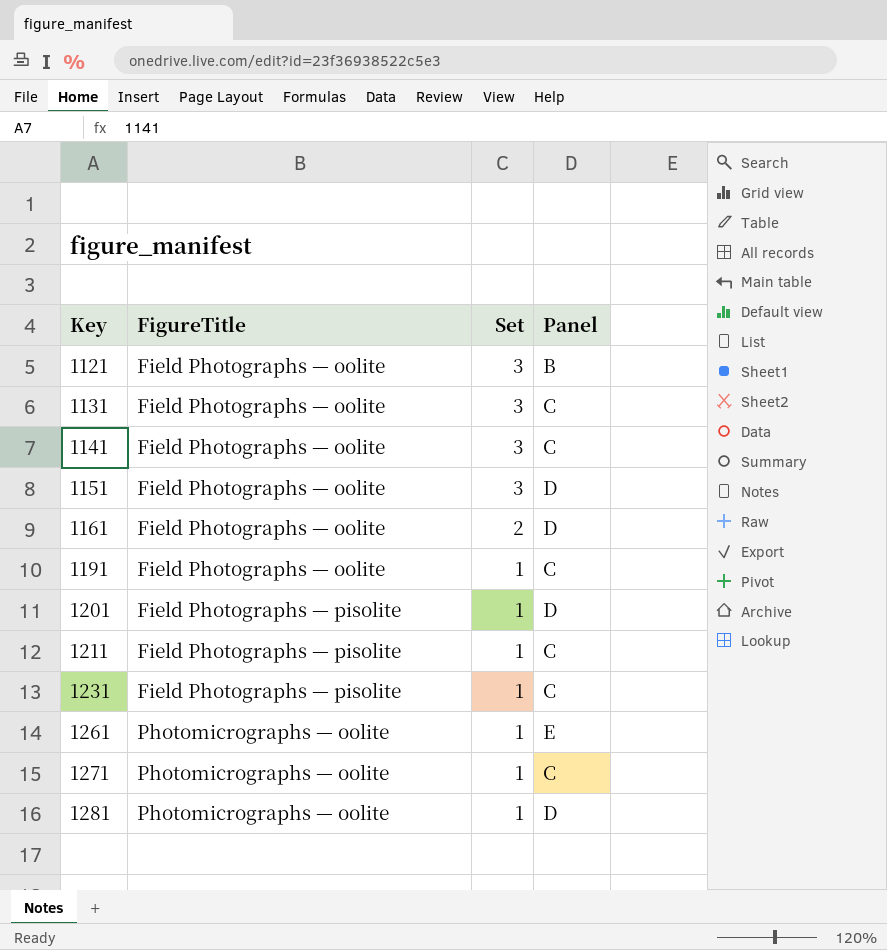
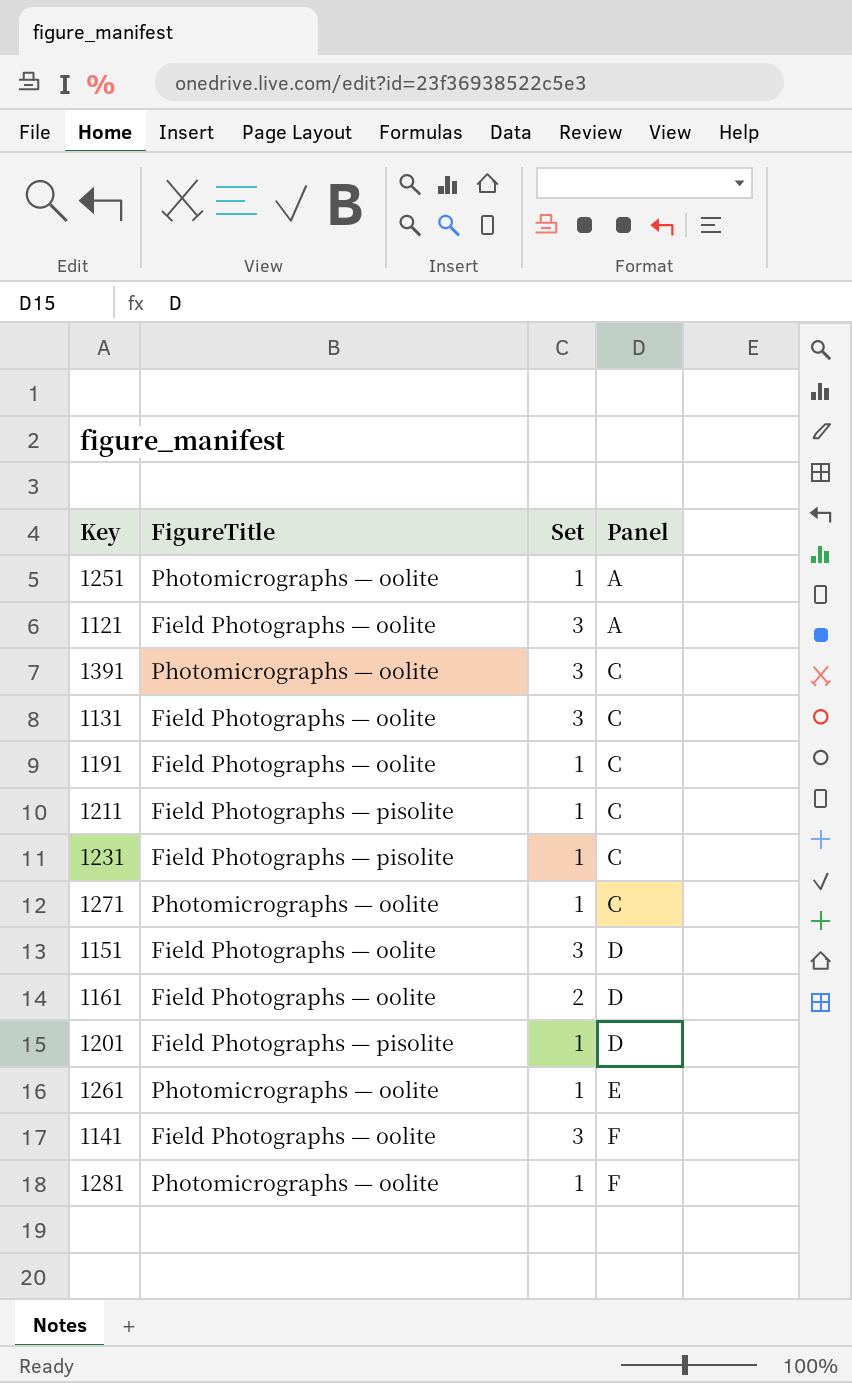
row order: Key ascending -> Panel ascending
row 1251: none -> Photomicrographs — oolite | 1 | A
1121 | Panel: B -> A
row 1391: none -> Photomicrographs — oolite | 3 | C
1141 | Panel: C -> F
1281 | Panel: D -> F

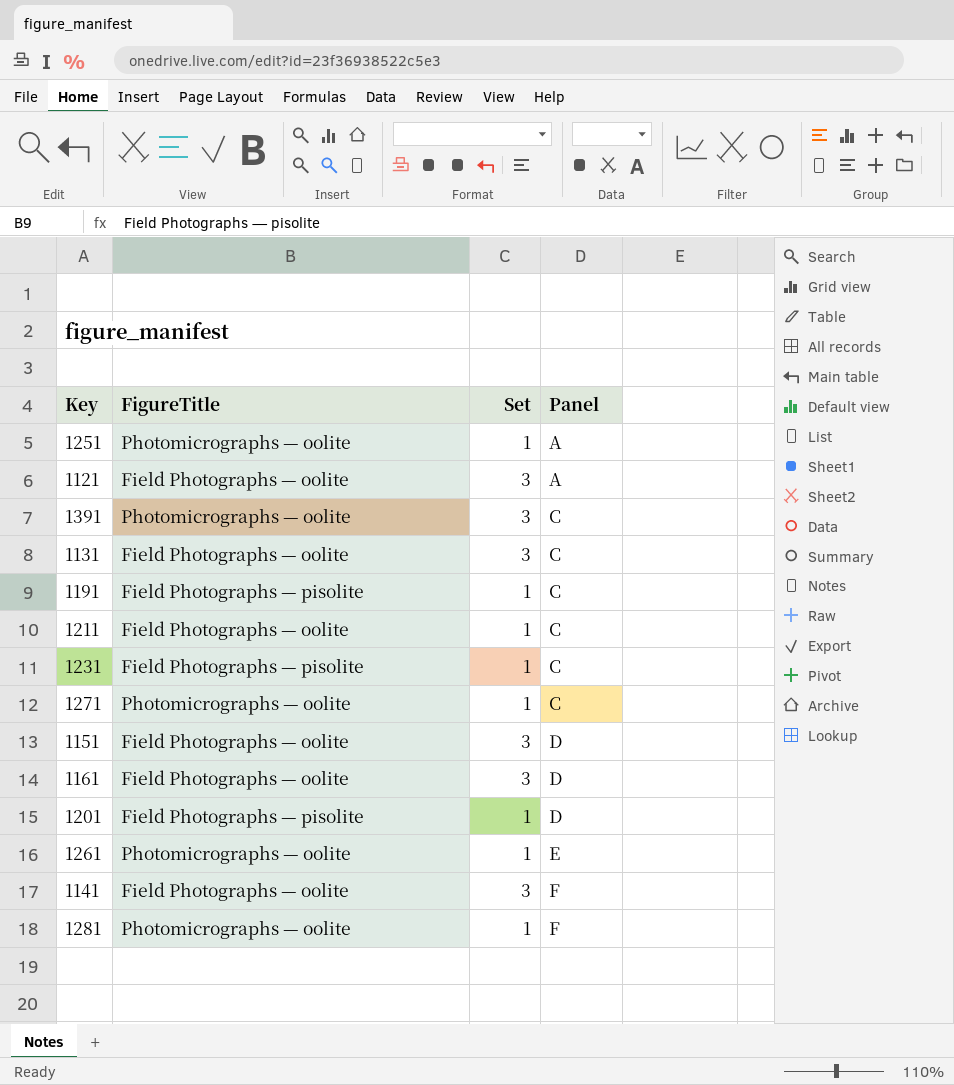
1191 | FigureTitle: Field Photographs — oolite -> Field Photographs — pisolite
1211 | FigureTitle: Field Photographs — pisolite -> Field Photographs — oolite
1161 | Set: 2 -> 3

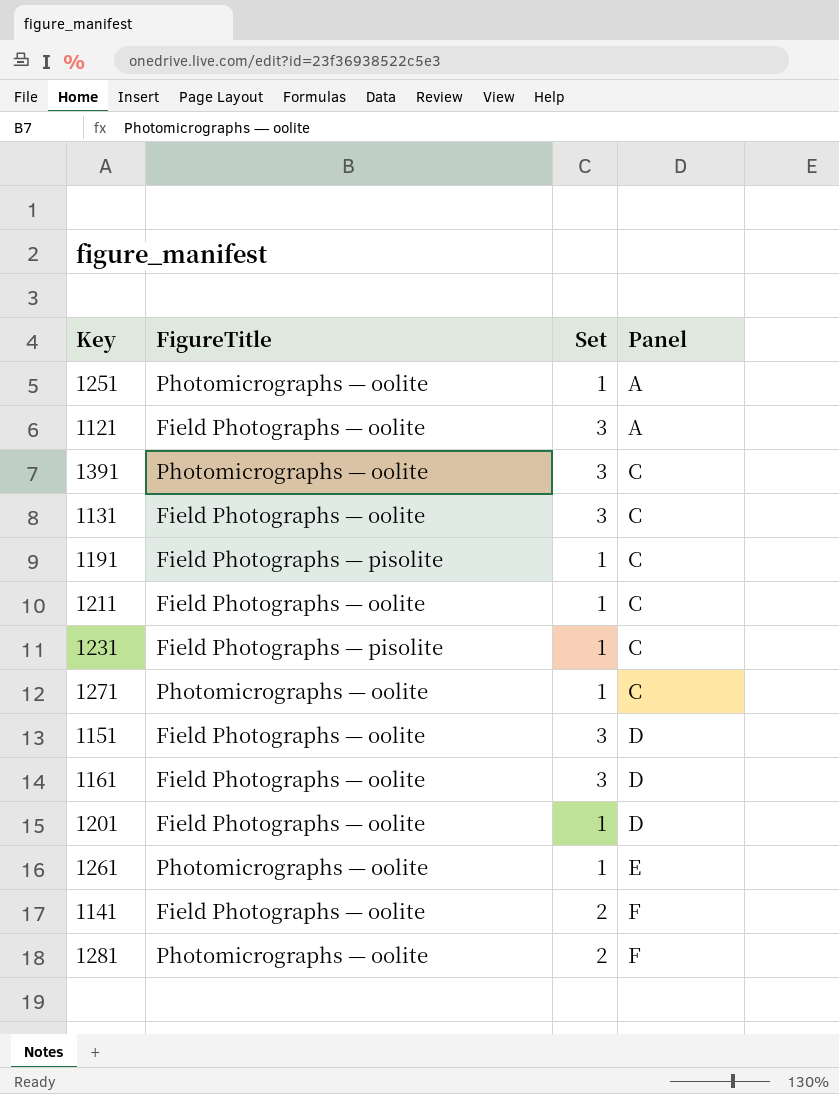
1201 | FigureTitle: Field Photographs — pisolite -> Field Photographs — oolite
1141 | Set: 3 -> 2
1281 | Set: 1 -> 2

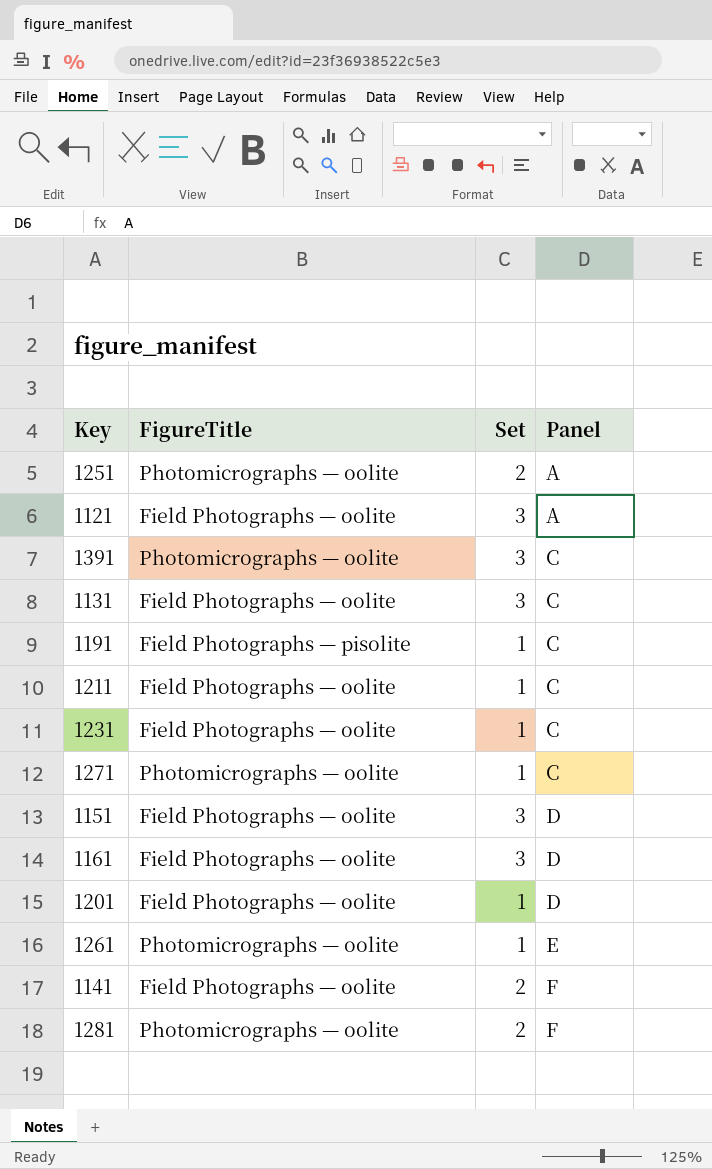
1251 | Set: 1 -> 2
1231 | FigureTitle: Field Photographs — pisolite -> Field Photographs — oolite

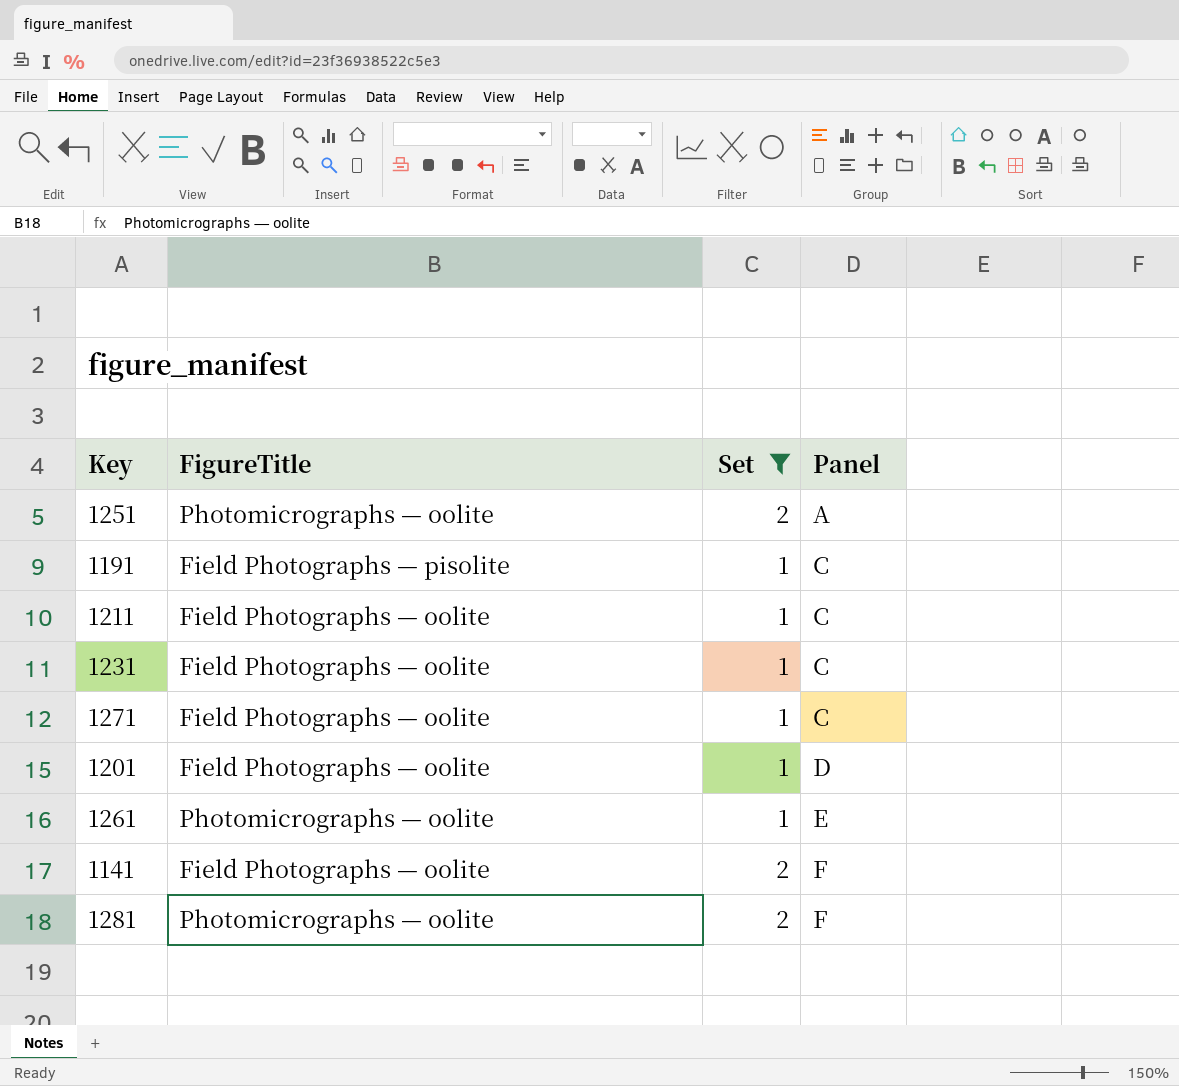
filter: none -> Set != 3
1271 | FigureTitle: Photomicrographs — oolite -> Field Photographs — oolite

